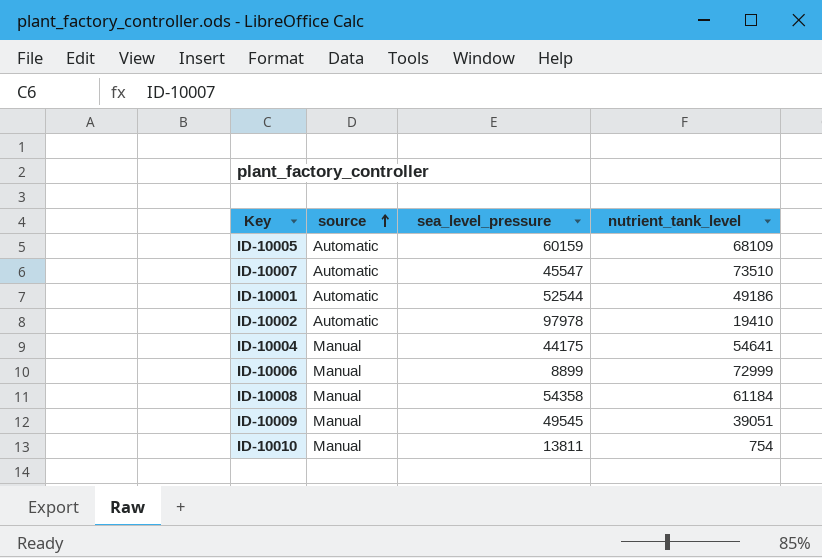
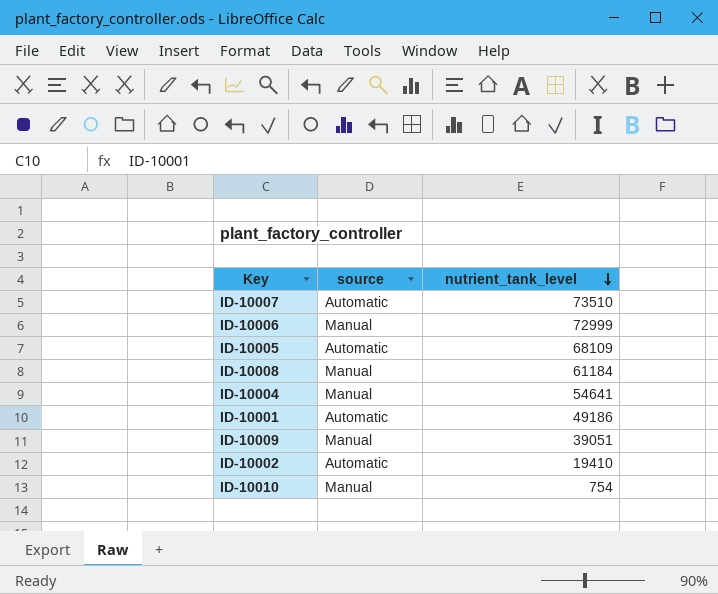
row order: source ascending -> nutrient_tank_level descending
column sea_level_pressure | position: 3 -> none

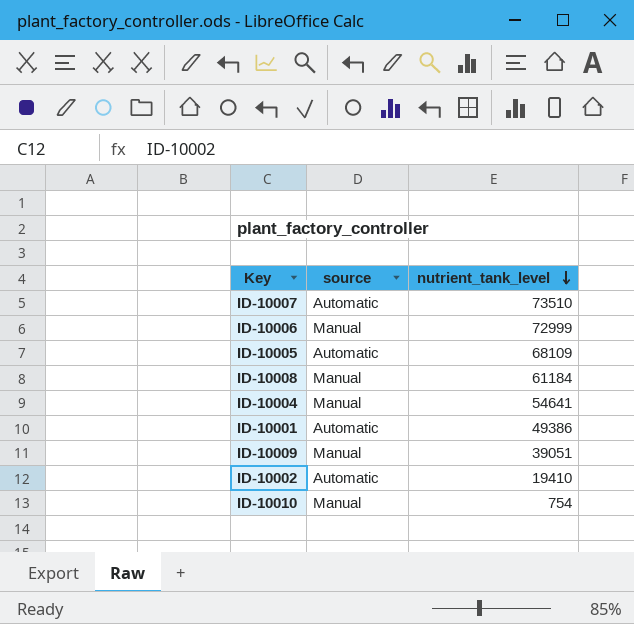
ID-10001 | nutrient_tank_level: 49186 -> 49386

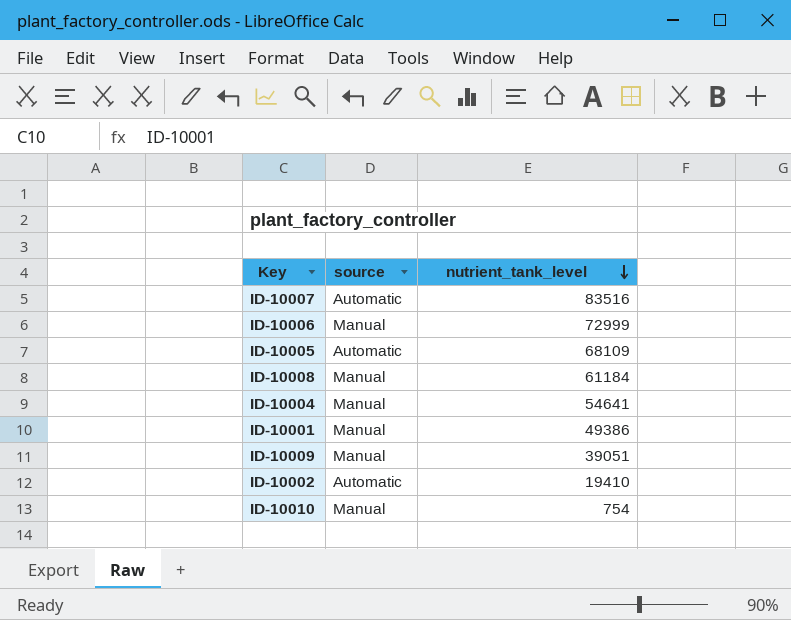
ID-10007 | nutrient_tank_level: 73510 -> 83516
ID-10001 | source: Automatic -> Manual

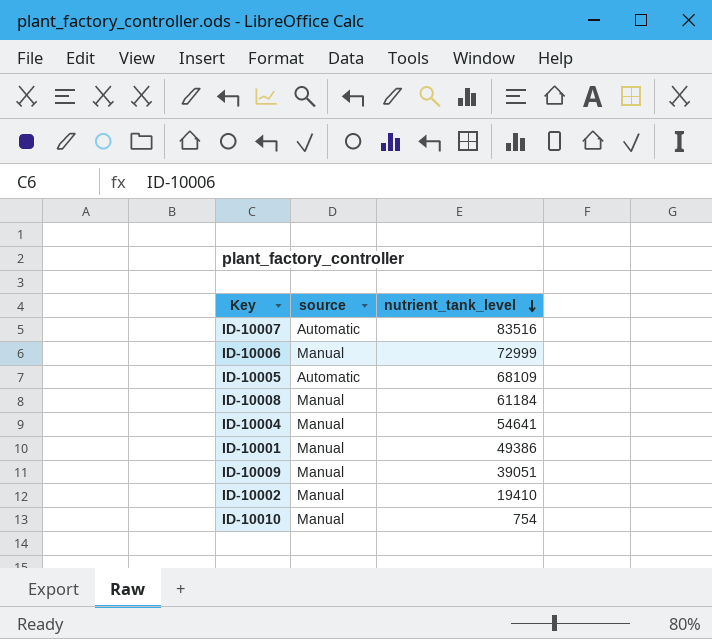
ID-10002 | source: Automatic -> Manual

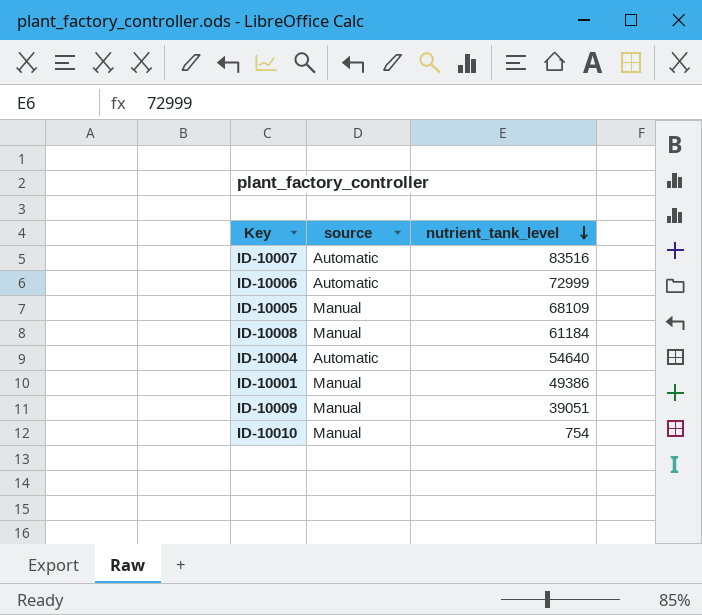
row ID-10002: Manual | 19410 -> none
ID-10006 | source: Manual -> Automatic
ID-10005 | source: Automatic -> Manual
ID-10004 | source: Manual -> Automatic
ID-10004 | nutrient_tank_level: 54641 -> 54640

